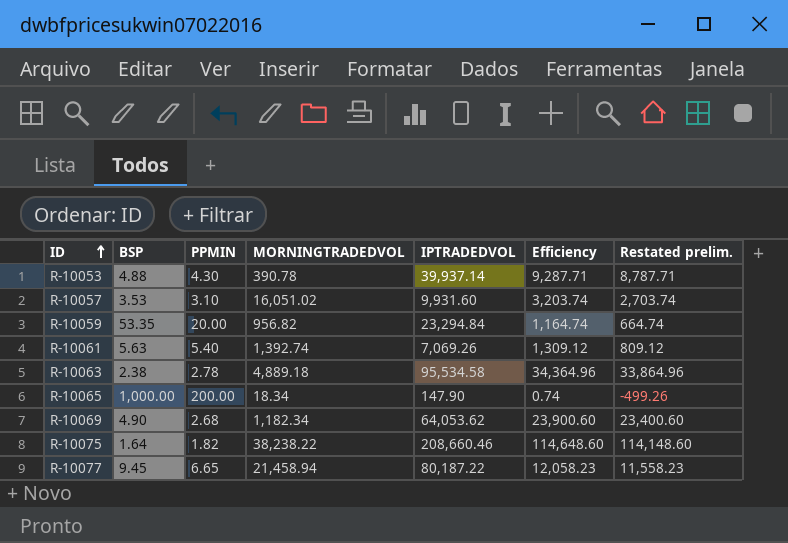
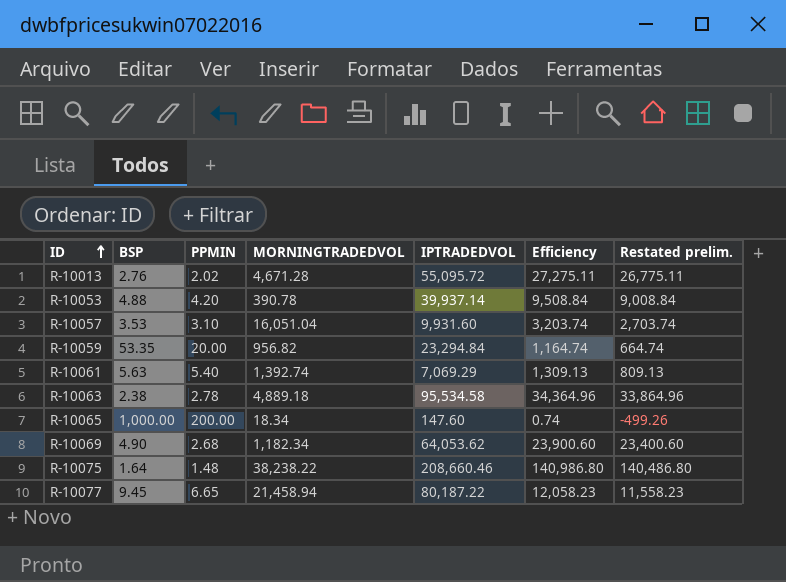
row R-10013: none -> 2.76 | 2.02 | 4,671.28 | 55,095.72 | 27,275.11 | 26,775.11
R-10053 | PPMIN: 4.30 -> 4.20
R-10053 | Efficiency: 9,287.71 -> 9,508.84
R-10053 | Restated prelim.: 8,787.71 -> 9,008.84
R-10057 | MORNINGTRADEDVOL: 16,051.02 -> 16,051.04
R-10061 | IPTRADEDVOL: 7,069.26 -> 7,069.29
R-10061 | Efficiency: 1,309.12 -> 1,309.13
R-10061 | Restated prelim.: 809.12 -> 809.13
R-10065 | IPTRADEDVOL: 147.90 -> 147.60
R-10075 | PPMIN: 1.82 -> 1.48
R-10075 | Efficiency: 114,648.60 -> 140,986.80
R-10075 | Restated prelim.: 114,148.60 -> 140,486.80

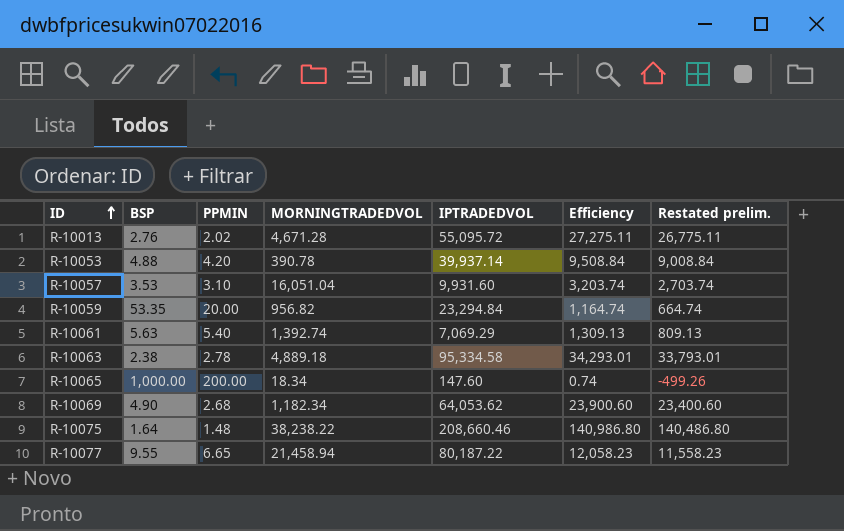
R-10063 | IPTRADEDVOL: 95,534.58 -> 95,334.58
R-10063 | Efficiency: 34,364.96 -> 34,293.01
R-10063 | Restated prelim.: 33,864.96 -> 33,793.01
R-10077 | BSP: 9.45 -> 9.55

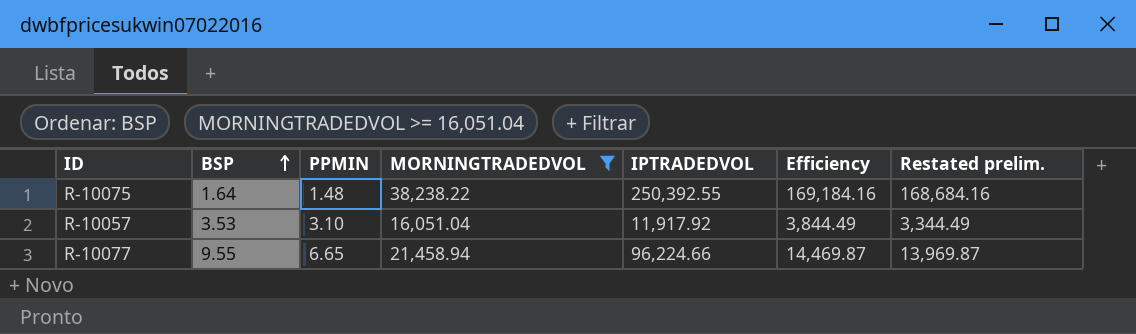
filter: none -> MORNINGTRADEDVOL >= 16,051.04
row order: ID ascending -> BSP ascending
R-10075 | IPTRADEDVOL: 208,660.46 -> 250,392.55
R-10075 | Efficiency: 140,986.80 -> 169,184.16
R-10075 | Restated prelim.: 140,486.80 -> 168,684.16
R-10057 | IPTRADEDVOL: 9,931.60 -> 11,917.92
R-10057 | Efficiency: 3,203.74 -> 3,844.49
R-10057 | Restated prelim.: 2,703.74 -> 3,344.49
R-10077 | IPTRADEDVOL: 80,187.22 -> 96,224.66
R-10077 | Efficiency: 12,058.23 -> 14,469.87
R-10077 | Restated prelim.: 11,558.23 -> 13,969.87

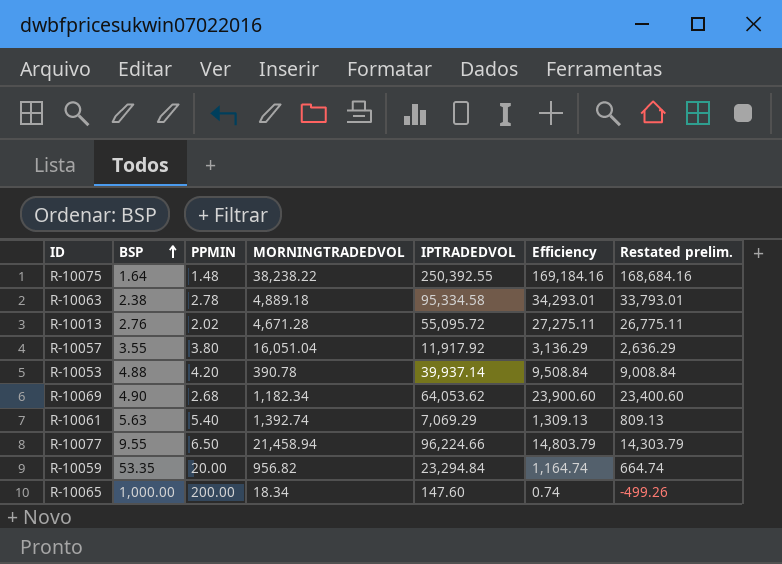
filter: MORNINGTRADEDVOL >= 16,051.04 -> none
R-10057 | BSP: 3.53 -> 3.55
R-10057 | PPMIN: 3.10 -> 3.80
R-10057 | Efficiency: 3,844.49 -> 3,136.29
R-10057 | Restated prelim.: 3,344.49 -> 2,636.29
R-10077 | PPMIN: 6.65 -> 6.50
R-10077 | Efficiency: 14,469.87 -> 14,803.79
R-10077 | Restated prelim.: 13,969.87 -> 14,303.79

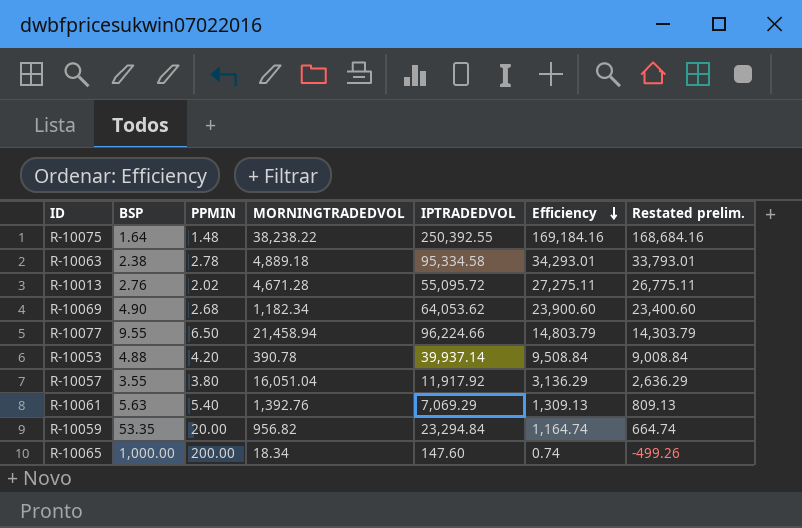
row order: BSP ascending -> Efficiency descending
R-10061 | MORNINGTRADEDVOL: 1,392.74 -> 1,392.76

